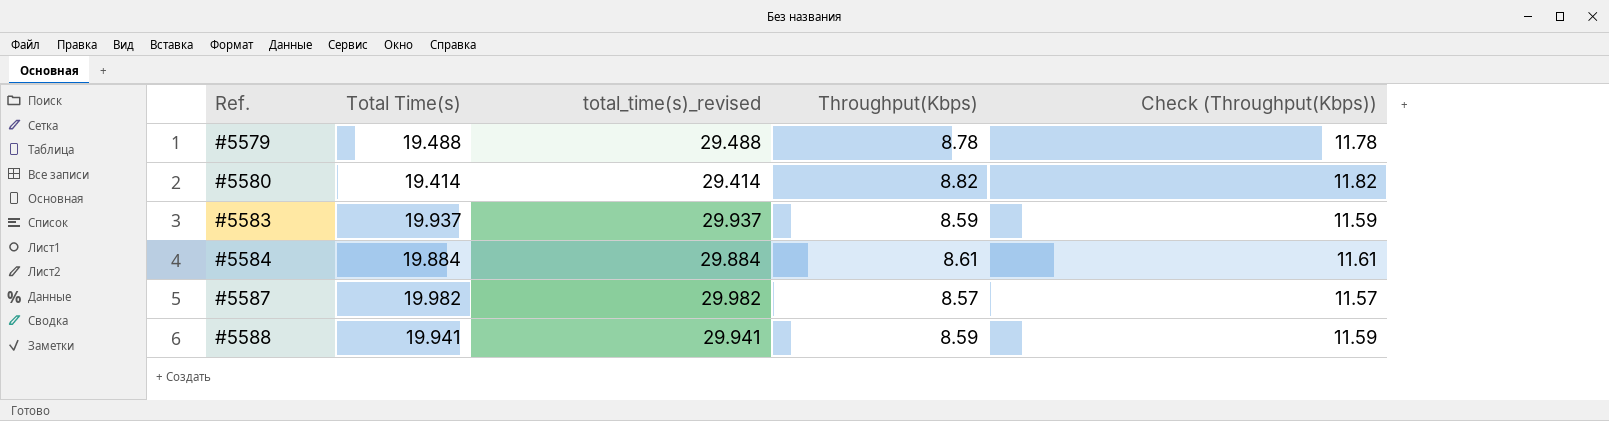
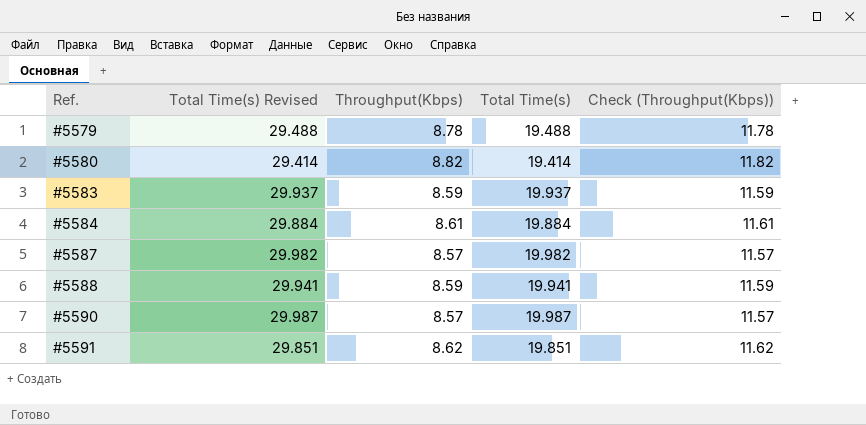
column name: total_time(s)_revised -> Total Time(s) Revised
column Total Time(s) | position: 2 -> 4
row #5590: none -> 29.987 | 8.57 | 19.987 | 11.57
row #5591: none -> 29.851 | 8.62 | 19.851 | 11.62

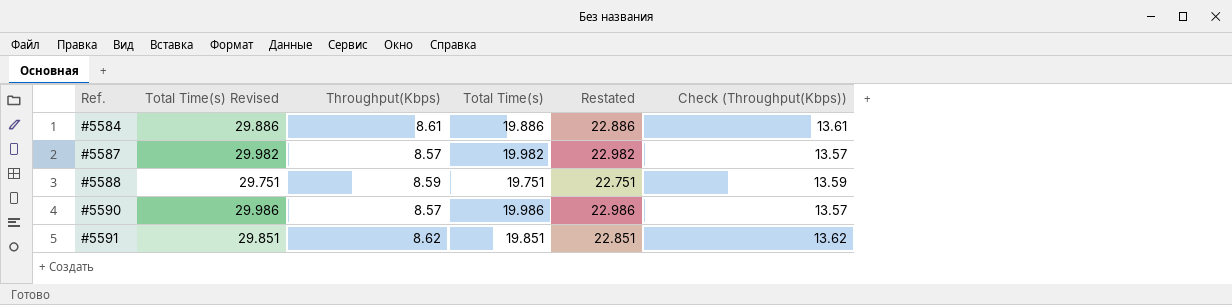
column Restated | formula: none -> [Total Time(s)] + 3
column Check (Throughput(Kbps)) | formula: [Throughput(Kbps)] + 3 -> [Throughput(Kbps)] + 5
row #5579: 29.488 | 8.78 | 19.488 | 11.78 -> none
row #5580: 29.414 | 8.82 | 19.414 | 11.82 -> none
row #5583: 29.937 | 8.59 | 19.937 | 11.59 -> none
#5584 | Total Time(s) Revised: 29.884 -> 29.886
#5584 | Total Time(s): 19.884 -> 19.886
#5588 | Total Time(s) Revised: 29.941 -> 29.751
#5588 | Total Time(s): 19.941 -> 19.751
#5590 | Total Time(s) Revised: 29.987 -> 29.986
#5590 | Total Time(s): 19.987 -> 19.986

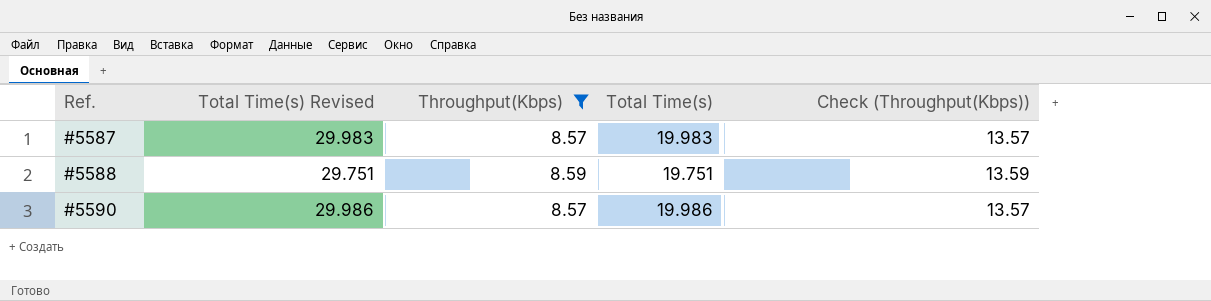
filter: none -> Throughput(Kbps) <= 8.59
column Restated | formula: [Total Time(s)] + 3 -> none
#5587 | Total Time(s) Revised: 29.982 -> 29.983
#5587 | Total Time(s): 19.982 -> 19.983

